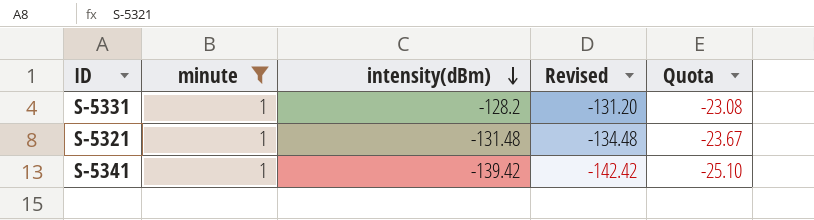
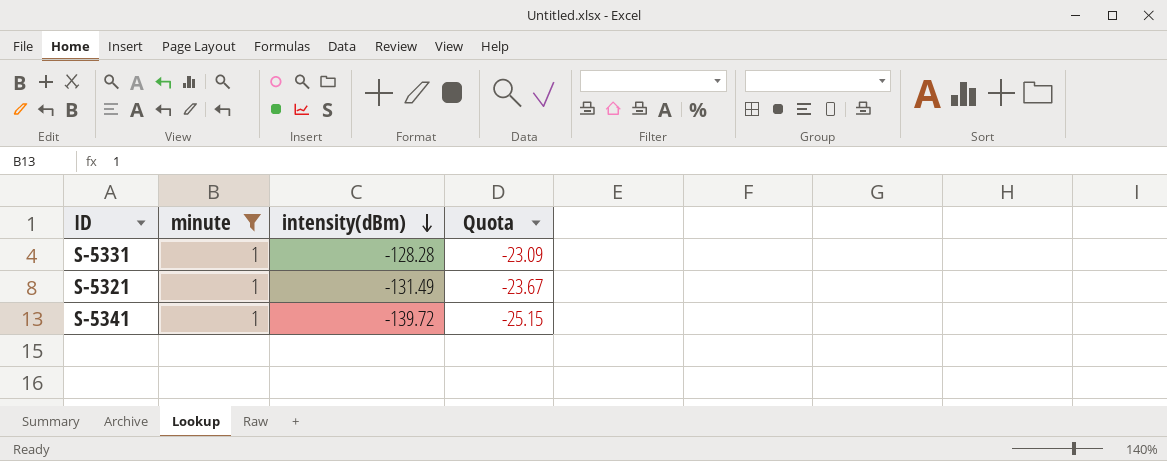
column Revised | formula: [intensity(dBm)] - 3 -> none
S-5331 | intensity(dBm): -128.2 -> -128.28
S-5331 | Quota: -23.08 -> -23.09
S-5321 | intensity(dBm): -131.48 -> -131.49
S-5341 | intensity(dBm): -139.42 -> -139.72
S-5341 | Quota: -25.10 -> -25.15

